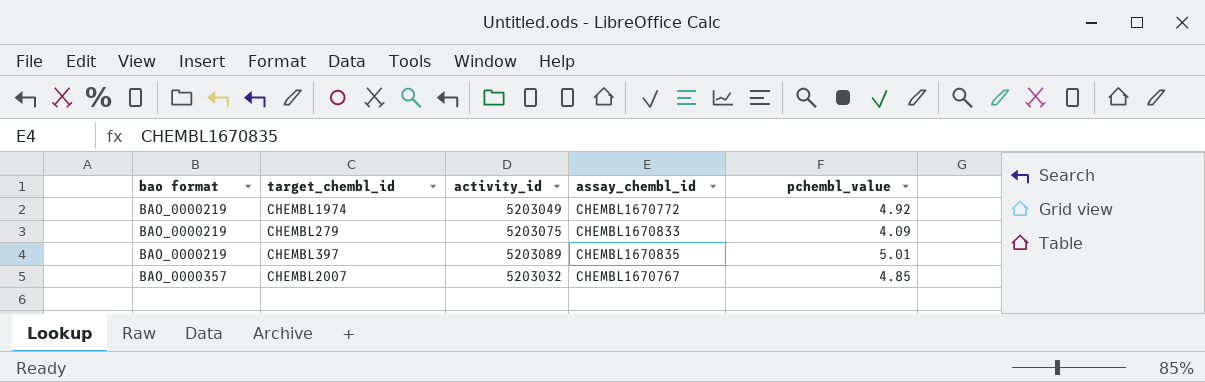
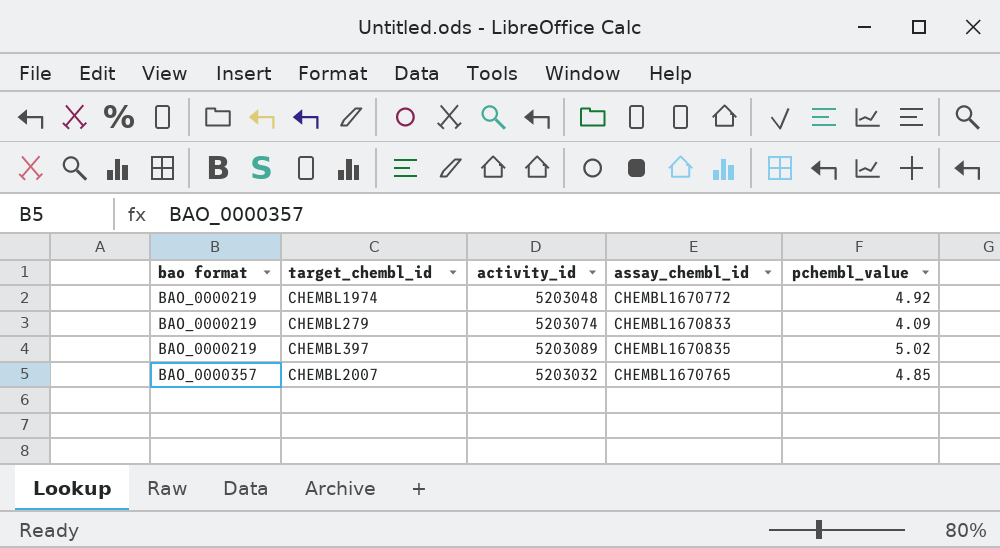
CHEMBL1974 | activity_id: 5203049 -> 5203048
CHEMBL279 | activity_id: 5203075 -> 5203074
CHEMBL397 | pchembl_value: 5.01 -> 5.02
CHEMBL2007 | assay_chembl_id: CHEMBL1670767 -> CHEMBL1670765

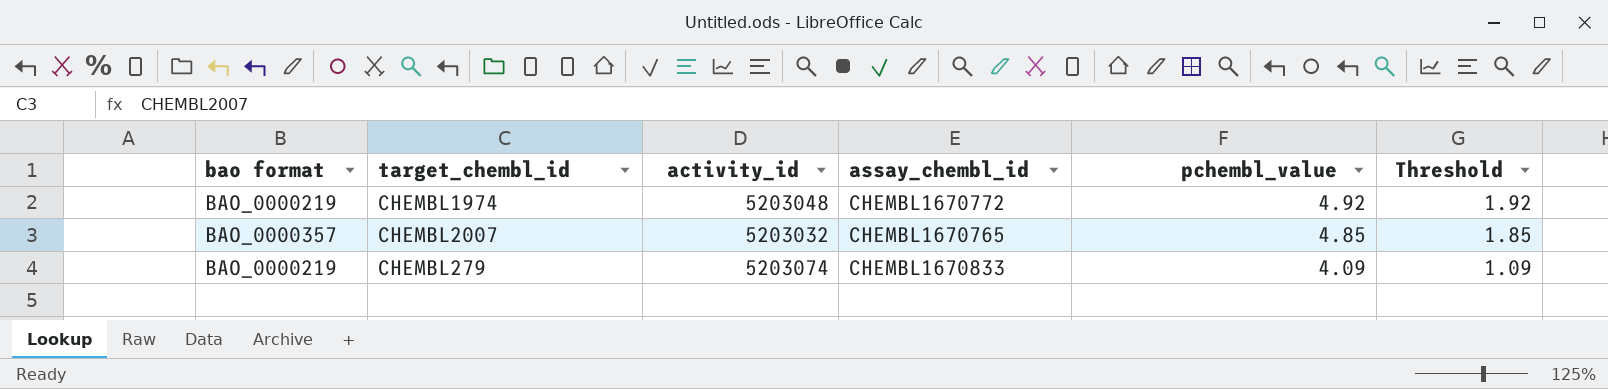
row order: bao format ascending -> pchembl_value descending
column Threshold | formula: none -> [pchembl_value] - 3
row CHEMBL397: BAO_0000219 | 5203089 | CHEMBL1670835 | 5.02 -> none

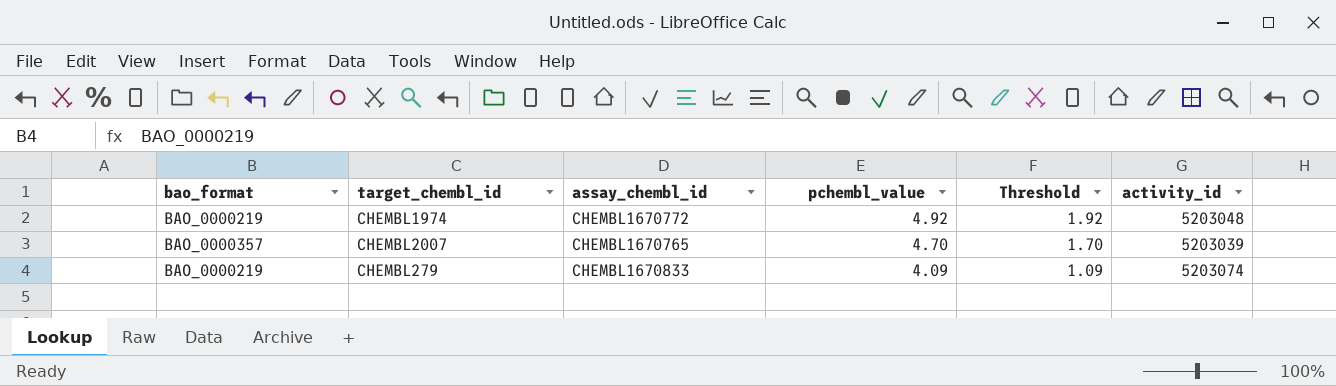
column name: bao format -> bao_format
column activity_id | position: 3 -> 6
CHEMBL2007 | pchembl_value: 4.85 -> 4.70
CHEMBL2007 | Threshold: 1.85 -> 1.70
CHEMBL2007 | activity_id: 5203032 -> 5203039

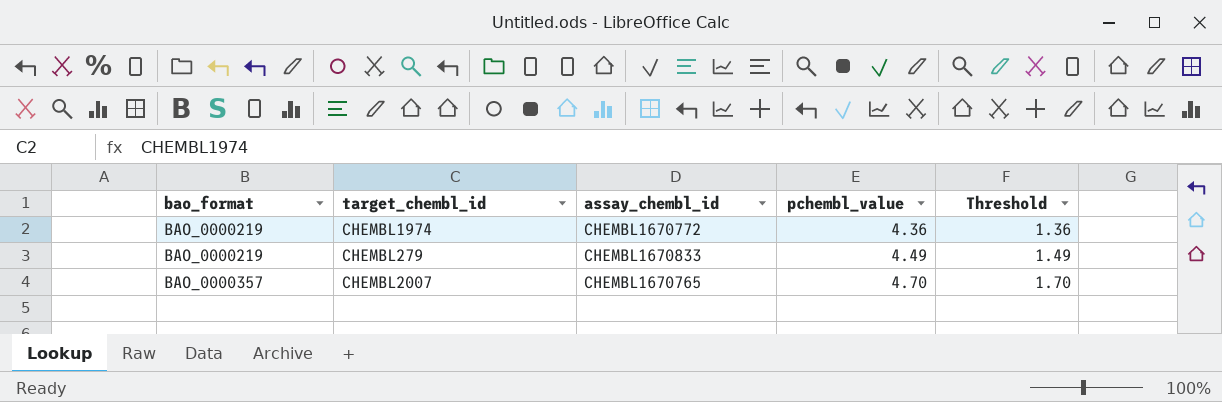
row order: pchembl_value descending -> bao_format ascending
column activity_id | position: 6 -> none
CHEMBL1974 | pchembl_value: 4.92 -> 4.36
CHEMBL1974 | Threshold: 1.92 -> 1.36
CHEMBL279 | pchembl_value: 4.09 -> 4.49
CHEMBL279 | Threshold: 1.09 -> 1.49

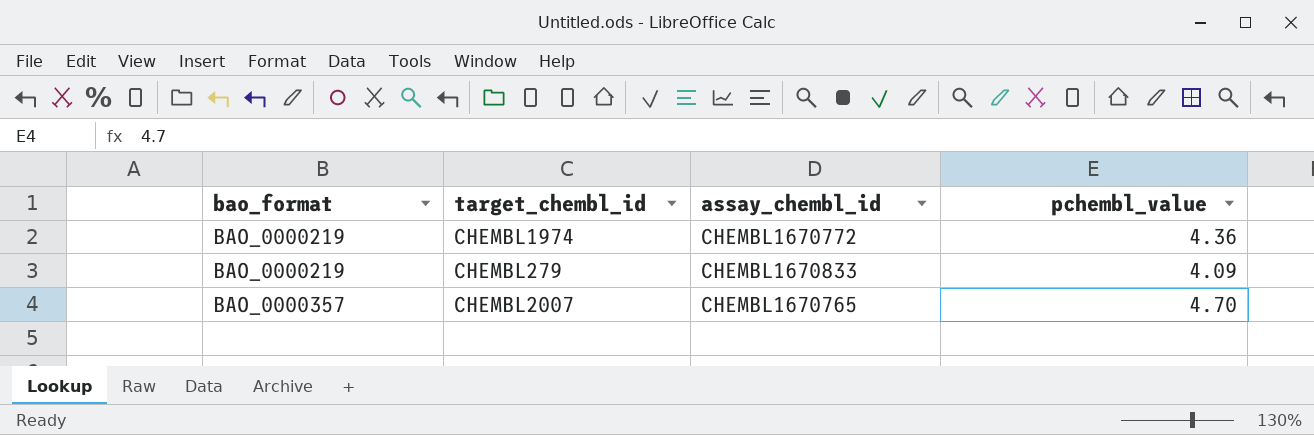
column Threshold | formula: [pchembl_value] - 3 -> none
CHEMBL279 | pchembl_value: 4.49 -> 4.09

